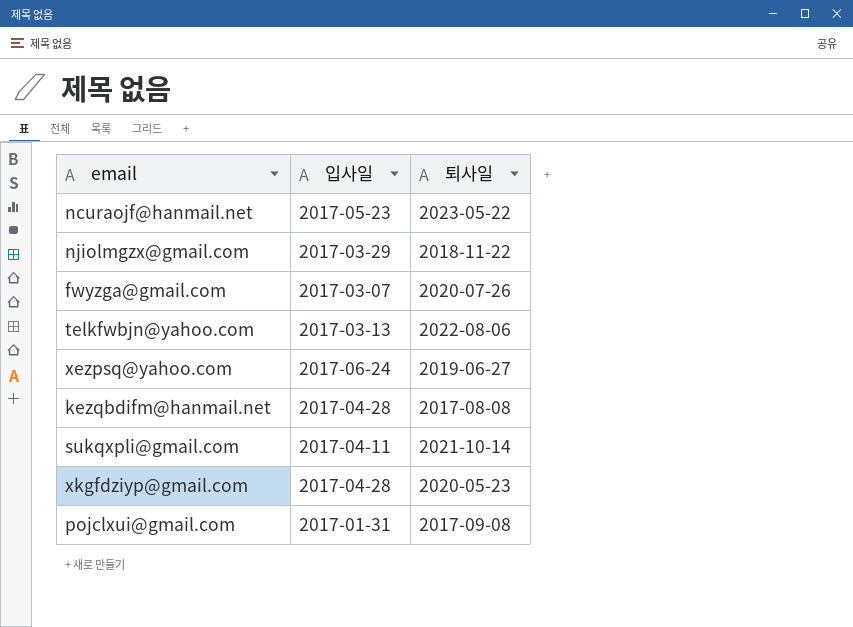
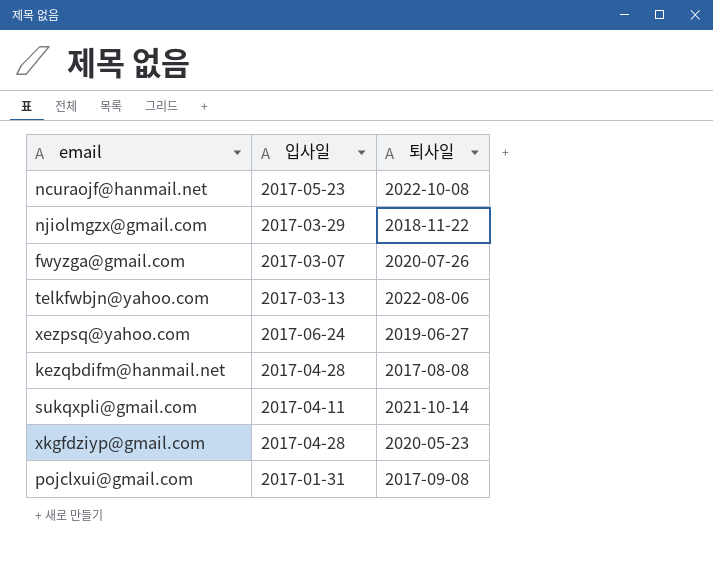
ncuraojf@hanmail.net | 퇴사일: 2023-05-22 -> 2022-10-08

